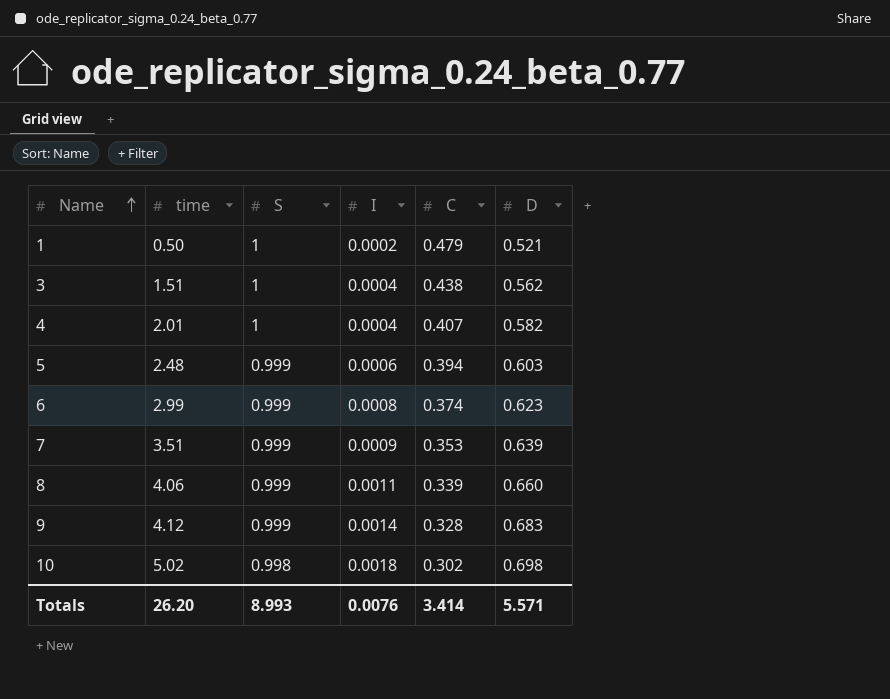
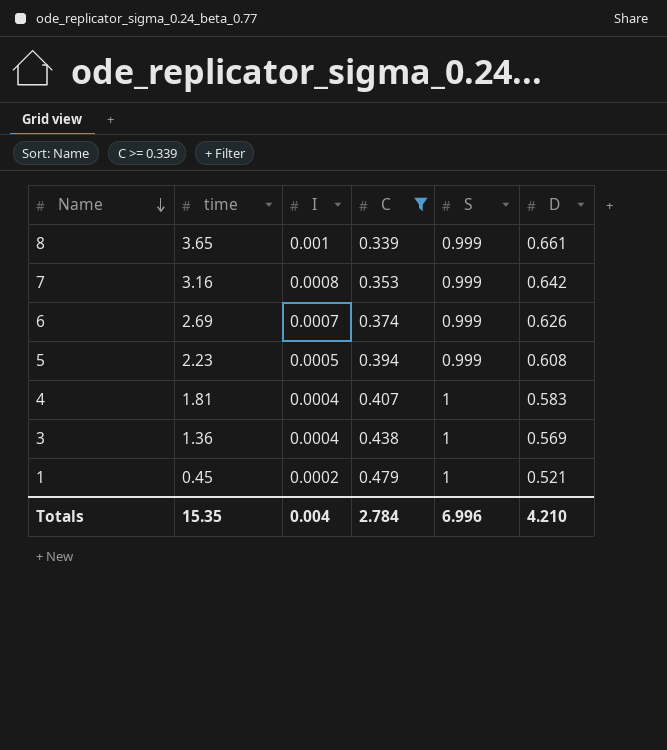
filter: none -> C >= 0.339
row order: Name ascending -> Name descending
column S | position: 3 -> 5
8 | time: 4.06 -> 3.65
8 | I: 0.0011 -> 0.001
8 | D: 0.660 -> 0.661
7 | time: 3.51 -> 3.16
7 | I: 0.0009 -> 0.0008
7 | D: 0.639 -> 0.642
6 | time: 2.99 -> 2.69
6 | I: 0.0008 -> 0.0007
6 | D: 0.623 -> 0.626
5 | time: 2.48 -> 2.23
5 | I: 0.0006 -> 0.0005
5 | D: 0.603 -> 0.608
4 | time: 2.01 -> 1.81
4 | D: 0.582 -> 0.583
3 | time: 1.51 -> 1.36
3 | D: 0.562 -> 0.569
1 | time: 0.50 -> 0.45
Totals | time: 26.20 -> 15.35
Totals | I: 0.0076 -> 0.004
Totals | C: 3.414 -> 2.784
Totals | S: 8.993 -> 6.996
Totals | D: 5.571 -> 4.210

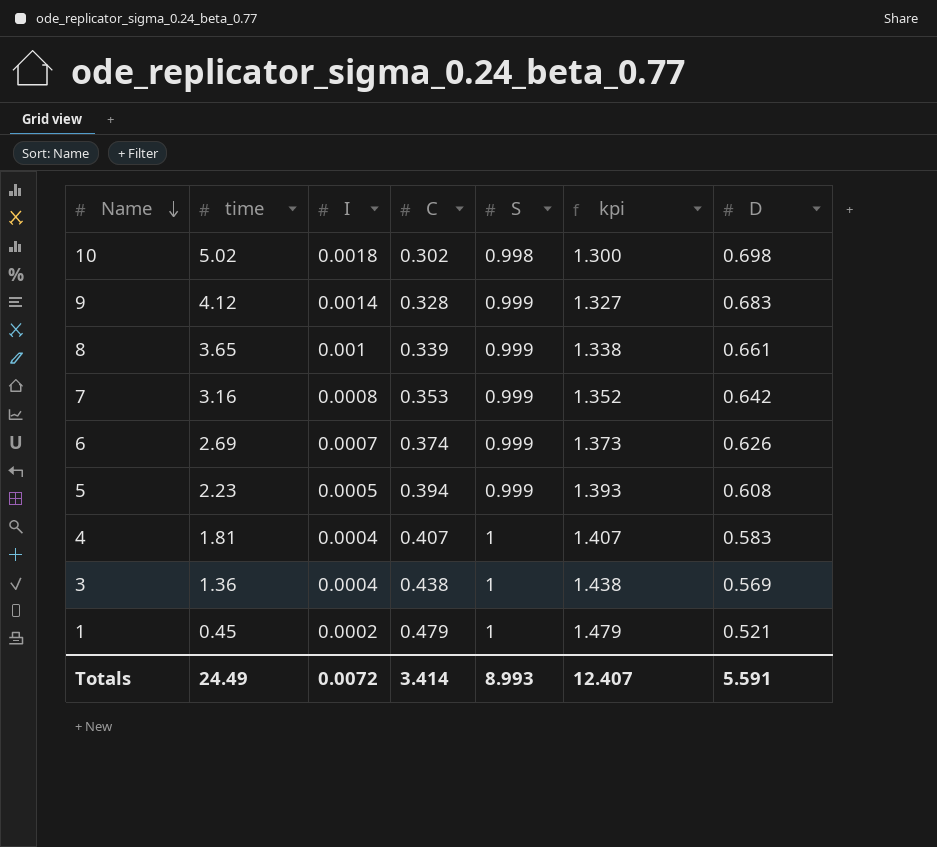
filter: C >= 0.339 -> none
column kpi | formula: none -> [C] + [S]
Totals | time: 15.35 -> 24.49
Totals | I: 0.004 -> 0.0072
Totals | C: 2.784 -> 3.414
Totals | S: 6.996 -> 8.993
Totals | D: 4.210 -> 5.591

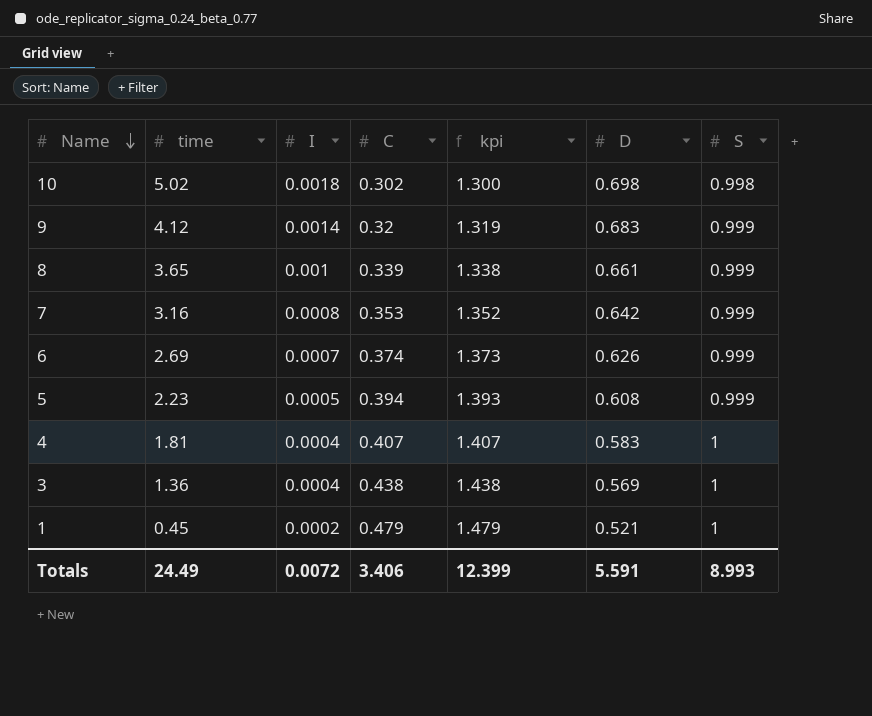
column S | position: 5 -> 7
9 | C: 0.328 -> 0.32
9 | kpi: 1.327 -> 1.319
Totals | C: 3.414 -> 3.406
Totals | kpi: 12.407 -> 12.399

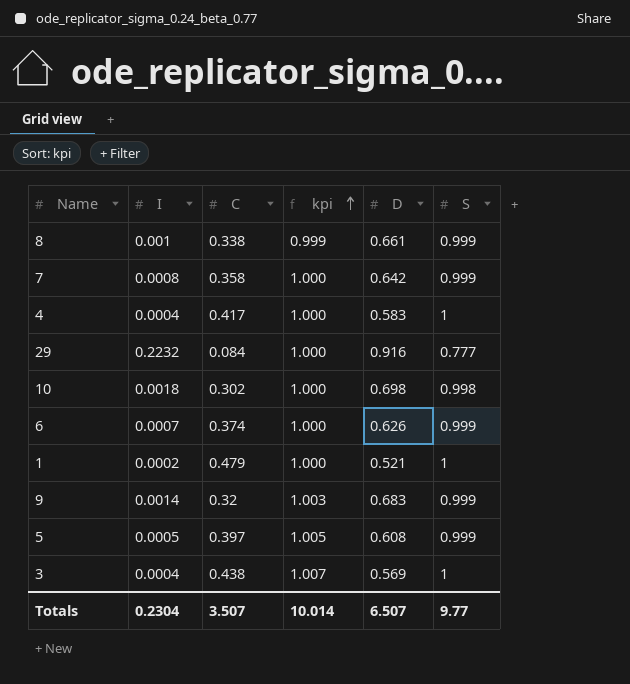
row order: Name descending -> kpi ascending
column time | position: 2 -> none
column kpi | formula: [C] + [S] -> [C] + [D]
8 | C: 0.339 -> 0.338
7 | C: 0.353 -> 0.358
4 | C: 0.407 -> 0.417
row 29: none -> 0.2232 | 0.084 | 1.000 | 0.916 | 0.777
5 | C: 0.394 -> 0.397
Totals | I: 0.0072 -> 0.2304
Totals | C: 3.406 -> 3.507
Totals | kpi: 12.399 -> 10.014
Totals | D: 5.591 -> 6.507
Totals | S: 8.993 -> 9.77

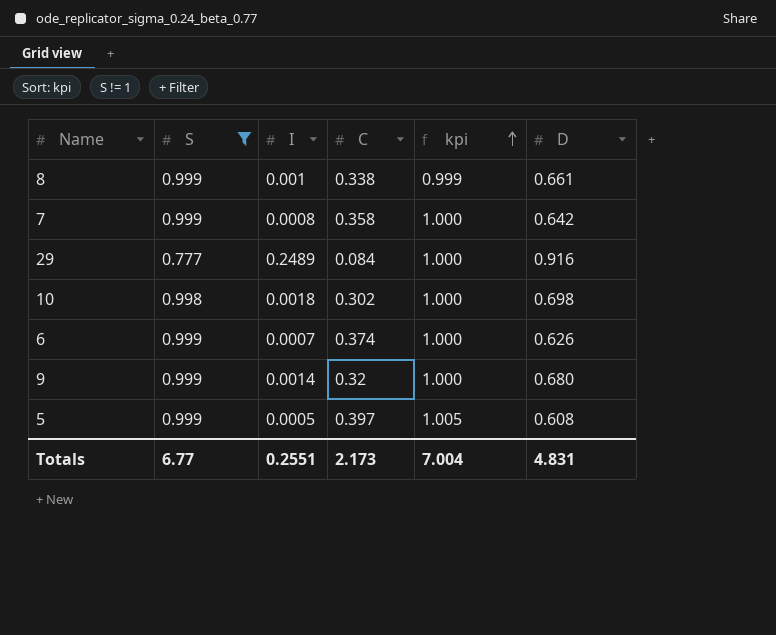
filter: none -> S != 1
column S | position: 6 -> 2
29 | I: 0.2232 -> 0.2489
9 | kpi: 1.003 -> 1.000
9 | D: 0.683 -> 0.680
Totals | S: 9.77 -> 6.77
Totals | I: 0.2304 -> 0.2551
Totals | C: 3.507 -> 2.173
Totals | kpi: 10.014 -> 7.004
Totals | D: 6.507 -> 4.831

